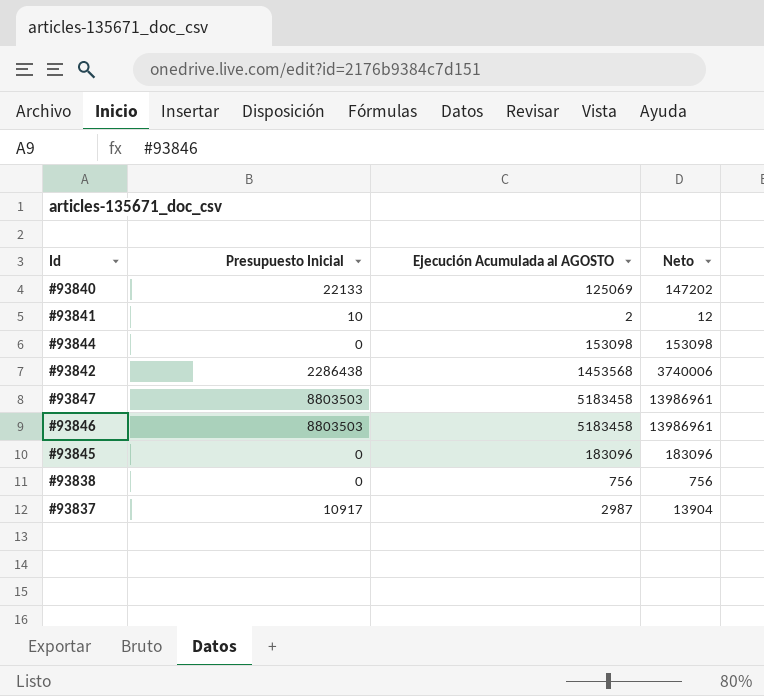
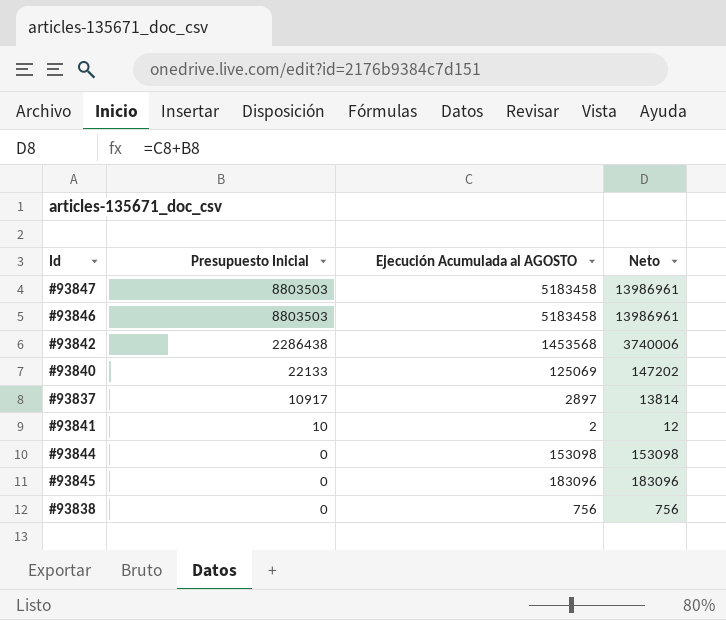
row order: none -> Presupuesto Inicial descending
#93837 | Ejecución Acumulada al AGOSTO: 2987 -> 2897
#93837 | Neto: 13904 -> 13814

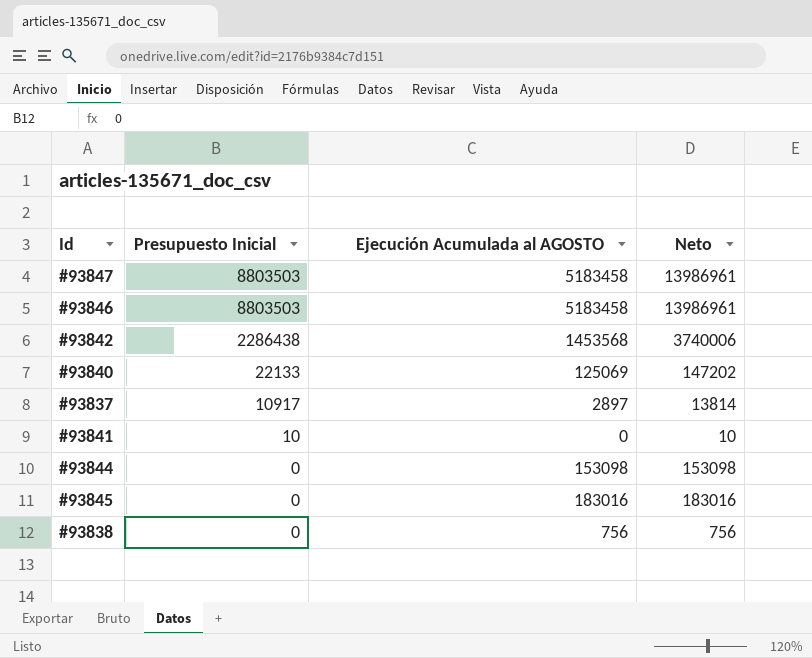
#93841 | Ejecución Acumulada al AGOSTO: 2 -> 0
#93841 | Neto: 12 -> 10
#93845 | Ejecución Acumulada al AGOSTO: 183096 -> 183016
#93845 | Neto: 183096 -> 183016

